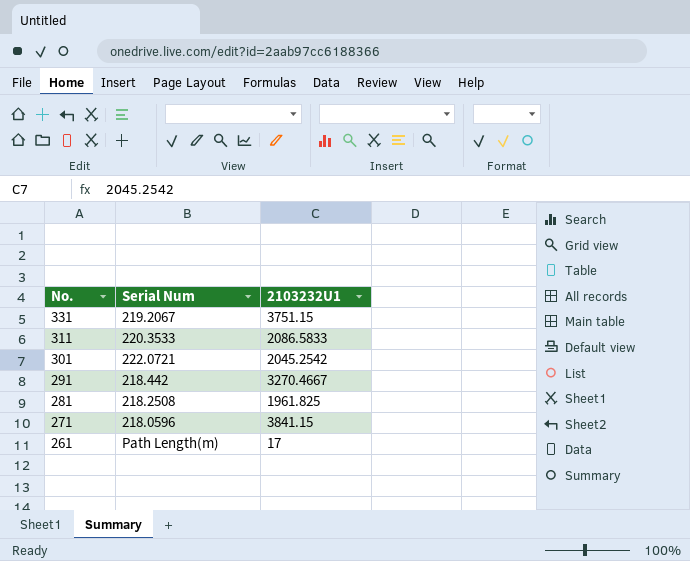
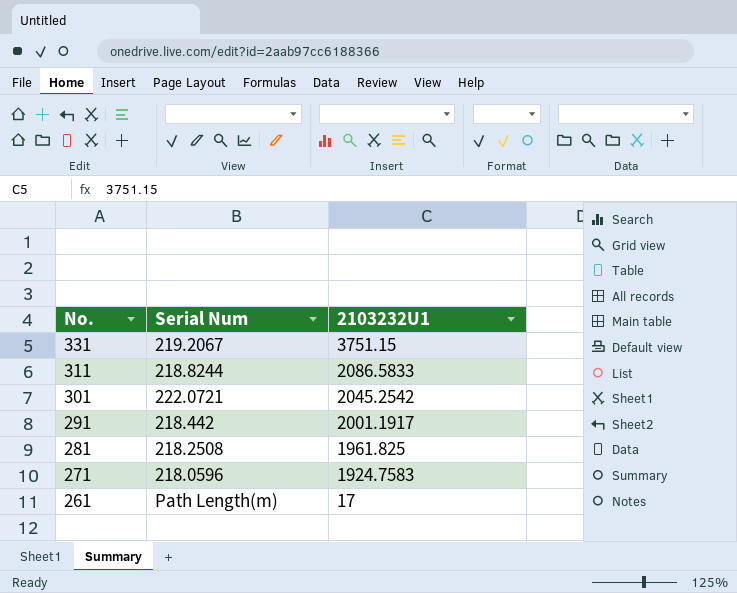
311 | Serial Num: 220.3533 -> 218.8244
291 | 2103232U1: 3270.4667 -> 2001.1917
271 | 2103232U1: 3841.15 -> 1924.7583

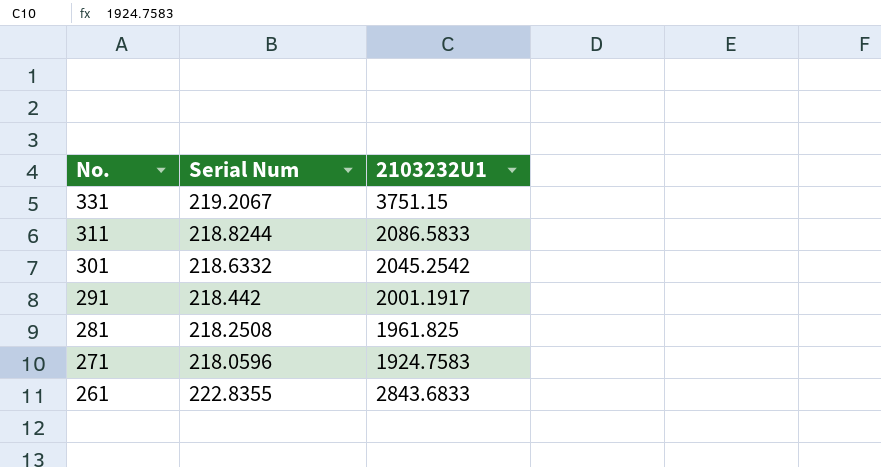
301 | Serial Num: 222.0721 -> 218.6332
261 | Serial Num: Path Length(m) -> 222.8355
261 | 2103232U1: 17 -> 2843.6833

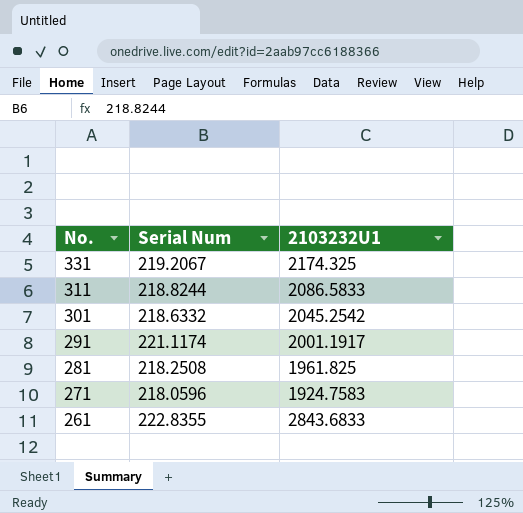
331 | 2103232U1: 3751.15 -> 2174.325
291 | Serial Num: 218.442 -> 221.1174

